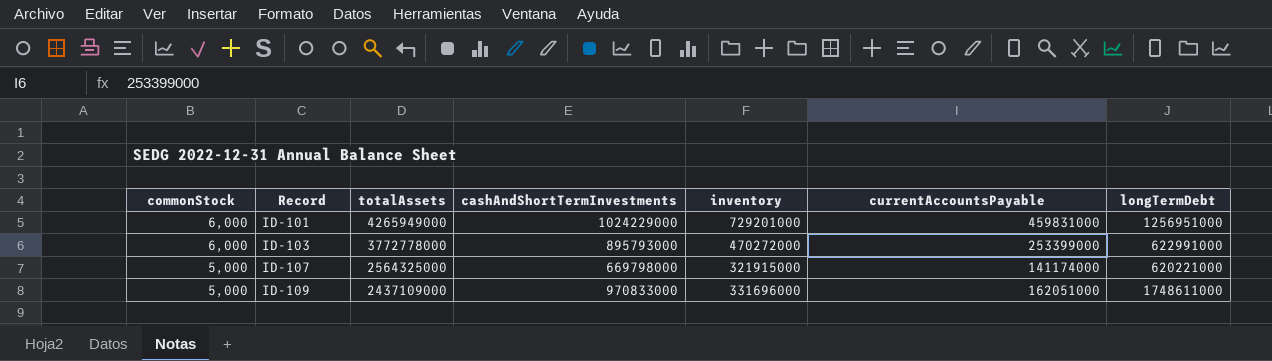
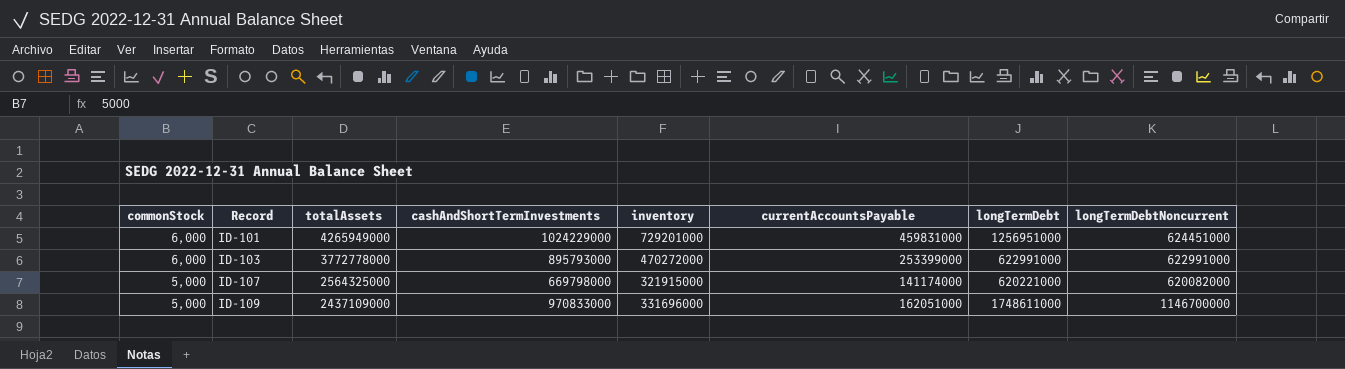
column longTermDebtNoncurrent | position: none -> 8

